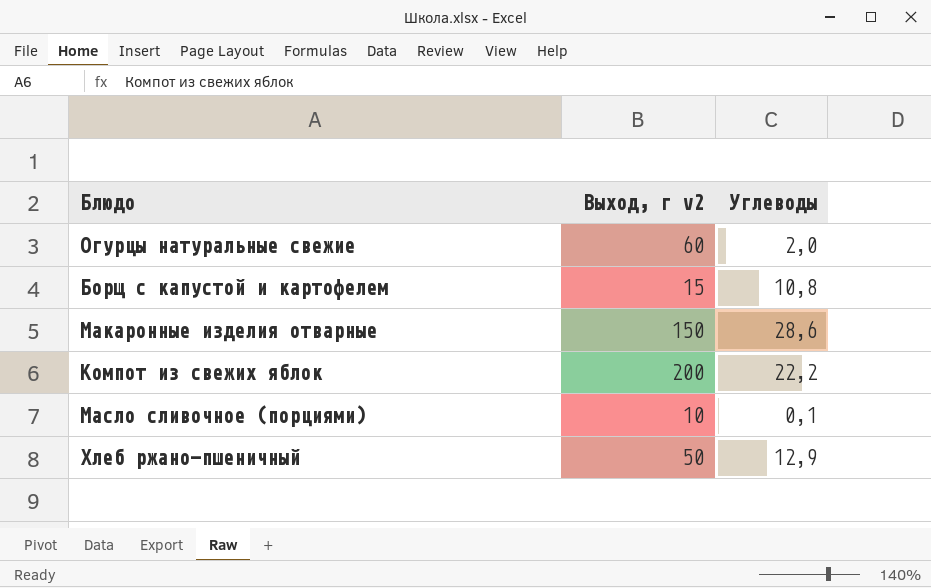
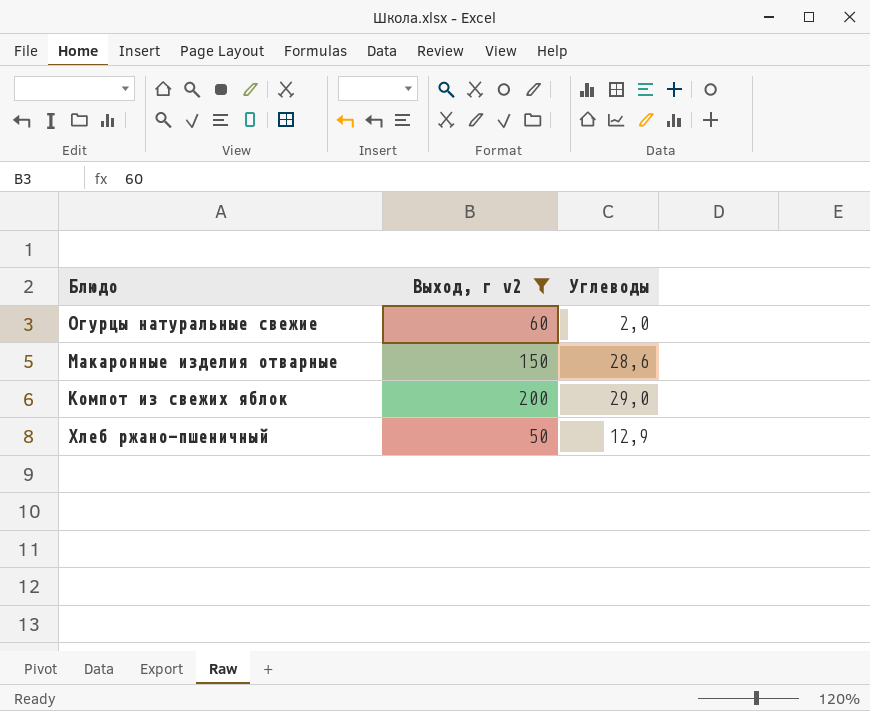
filter: none -> Выход, г v2 >= 50
Компот из свежих яблок | Углеводы: 22,2 -> 29,0

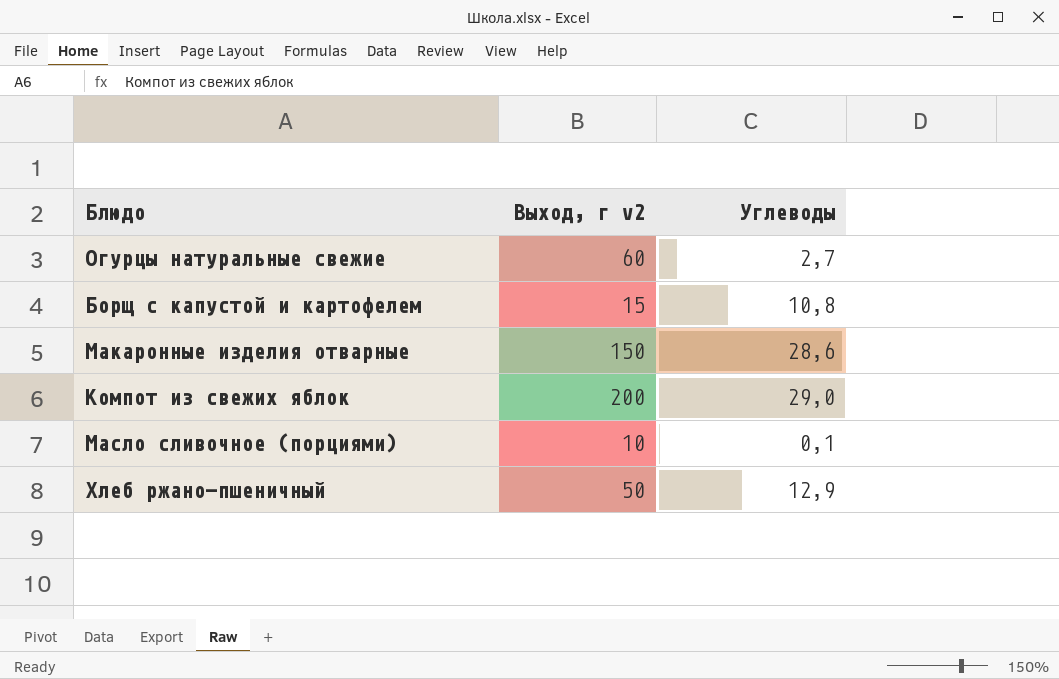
filter: Выход, г v2 >= 50 -> none
Огурцы натуральные свежие | Углеводы: 2,0 -> 2,7

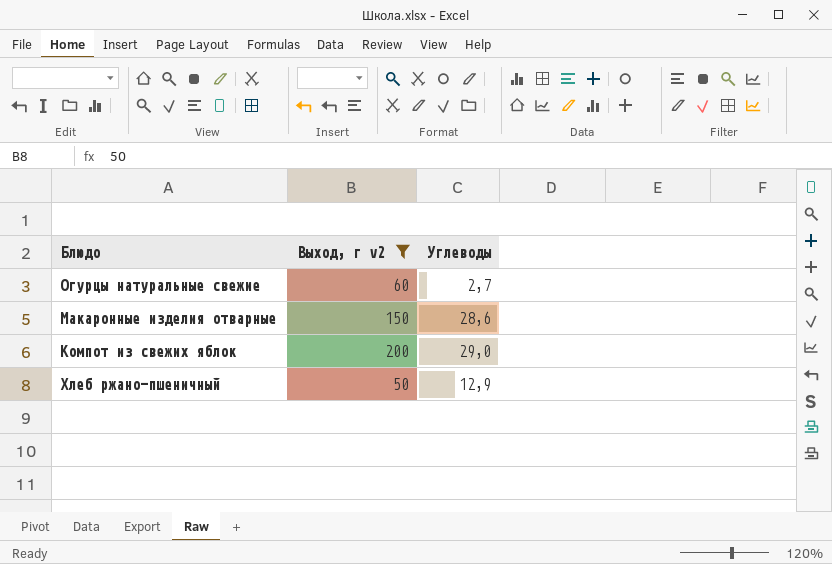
filter: none -> Выход, г v2 >= 50

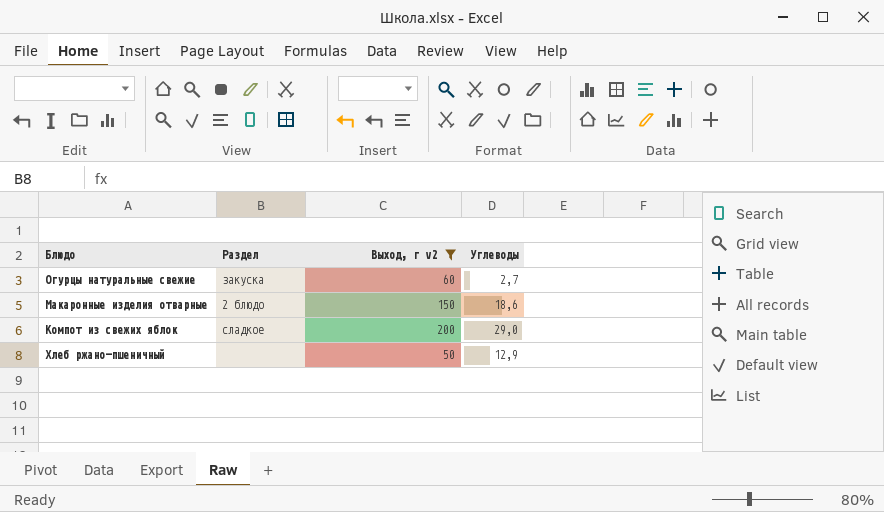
column Раздел | position: none -> 2
Макаронные изделия отварные | Углеводы: 28,6 -> 18,6

